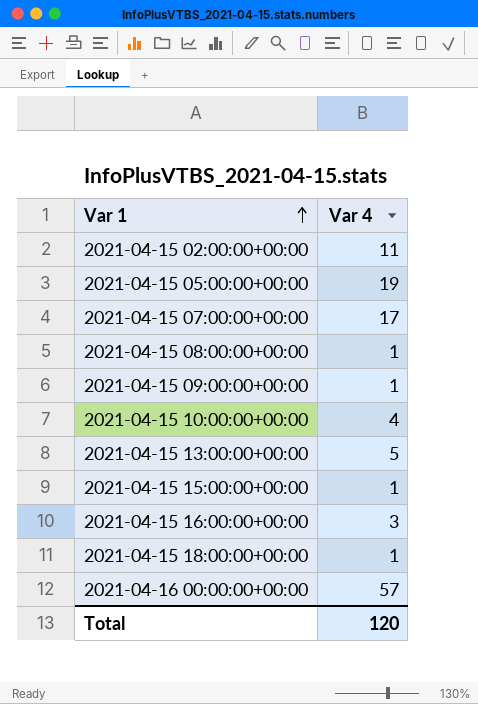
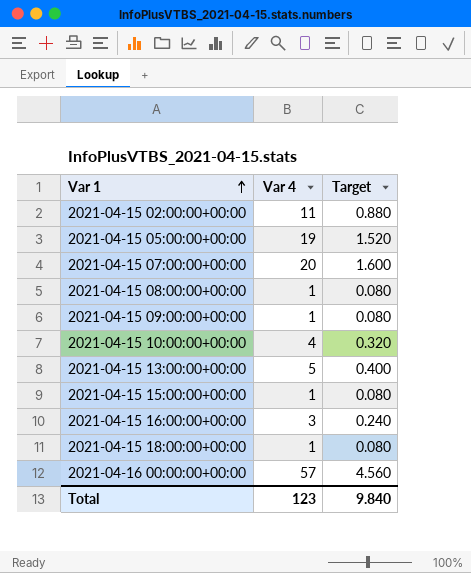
column Target | formula: none -> [Var 4] * 0.08
2021-04-15 07:00:00+00:00 | Var 4: 17 -> 20
Total | Var 4: 120 -> 123

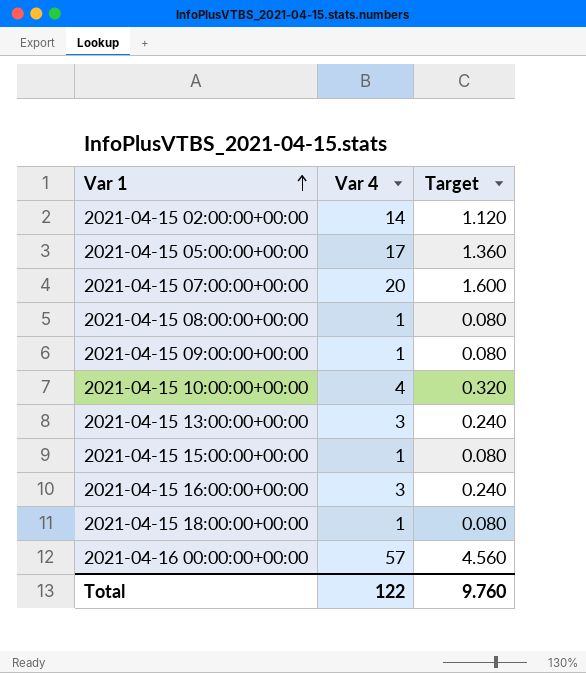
2021-04-15 02:00:00+00:00 | Var 4: 11 -> 14
2021-04-15 02:00:00+00:00 | Target: 0.880 -> 1.120
2021-04-15 05:00:00+00:00 | Var 4: 19 -> 17
2021-04-15 05:00:00+00:00 | Target: 1.520 -> 1.360
2021-04-15 13:00:00+00:00 | Var 4: 5 -> 3
2021-04-15 13:00:00+00:00 | Target: 0.400 -> 0.240
Total | Var 4: 123 -> 122
Total | Target: 9.840 -> 9.760

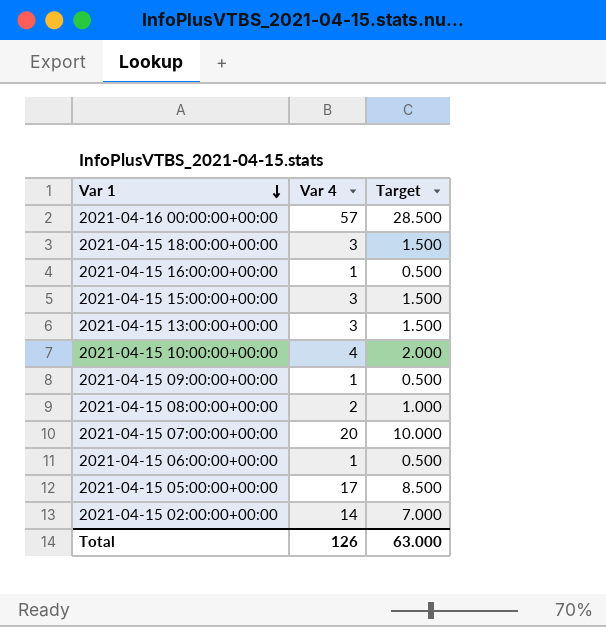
row order: Var 1 ascending -> Var 1 descending
column Target | formula: [Var 4] * 0.08 -> [Var 4] * 0.5
2021-04-15 18:00:00+00:00 | Var 4: 1 -> 3
2021-04-15 16:00:00+00:00 | Var 4: 3 -> 1
2021-04-15 15:00:00+00:00 | Var 4: 1 -> 3
2021-04-15 08:00:00+00:00 | Var 4: 1 -> 2
row 2021-04-15 06:00:00+00:00: none -> 1 | 0.500
Total | Var 4: 122 -> 126
Total | Target: 9.760 -> 63.000

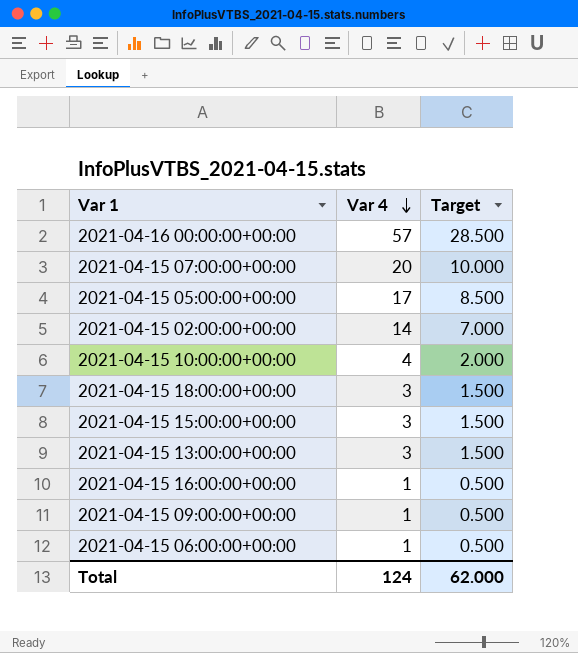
row order: Var 1 descending -> Var 4 descending
row 2021-04-15 08:00:00+00:00: 2 | 1.000 -> none
Total | Var 4: 126 -> 124
Total | Target: 63.000 -> 62.000

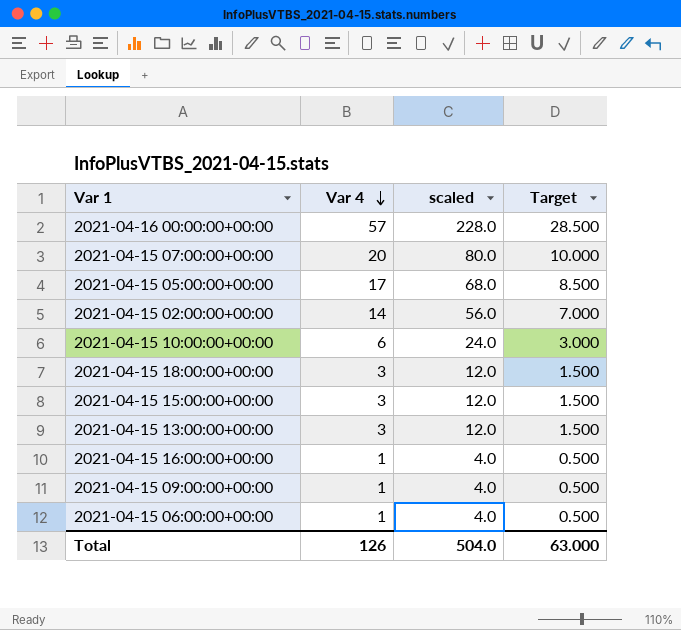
column scaled | formula: none -> [Var 4] * 4
2021-04-15 10:00:00+00:00 | Var 4: 4 -> 6
2021-04-15 10:00:00+00:00 | Target: 2.000 -> 3.000
Total | Var 4: 124 -> 126
Total | Target: 62.000 -> 63.000

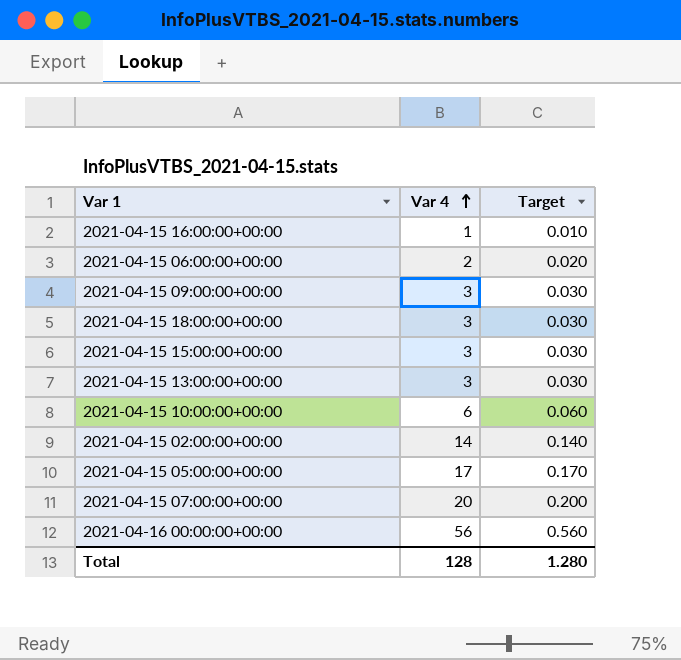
row order: Var 4 descending -> Var 4 ascending
column scaled | formula: [Var 4] * 4 -> none
column Target | formula: [Var 4] * 0.5 -> [Var 4] * 0.01
2021-04-15 06:00:00+00:00 | Var 4: 1 -> 2
2021-04-15 09:00:00+00:00 | Var 4: 1 -> 3
2021-04-16 00:00:00+00:00 | Var 4: 57 -> 56
Total | Var 4: 126 -> 128
Total | Target: 63.000 -> 1.280

